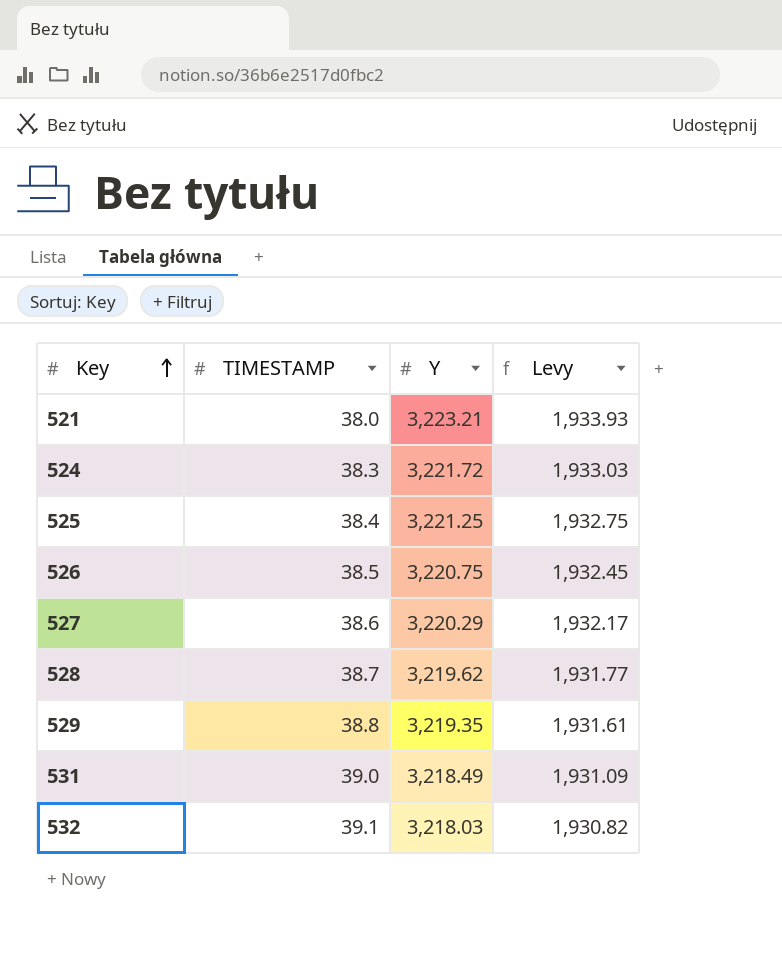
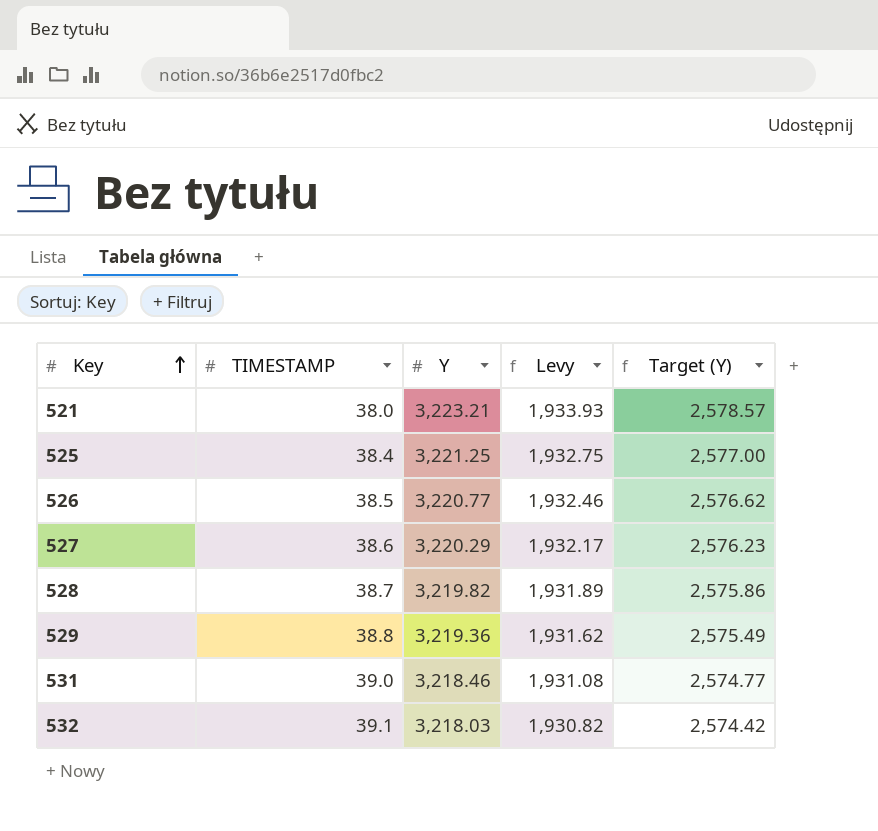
column Target (Y) | formula: none -> [Y] * 0.8
row 524: 38.3 | 3,221.72 | 1,933.03 -> none
526 | Y: 3,220.75 -> 3,220.77
526 | Levy: 1,932.45 -> 1,932.46
528 | Y: 3,219.62 -> 3,219.82
528 | Levy: 1,931.77 -> 1,931.89
529 | Y: 3,219.35 -> 3,219.36
529 | Levy: 1,931.61 -> 1,931.62
531 | Y: 3,218.49 -> 3,218.46
531 | Levy: 1,931.09 -> 1,931.08

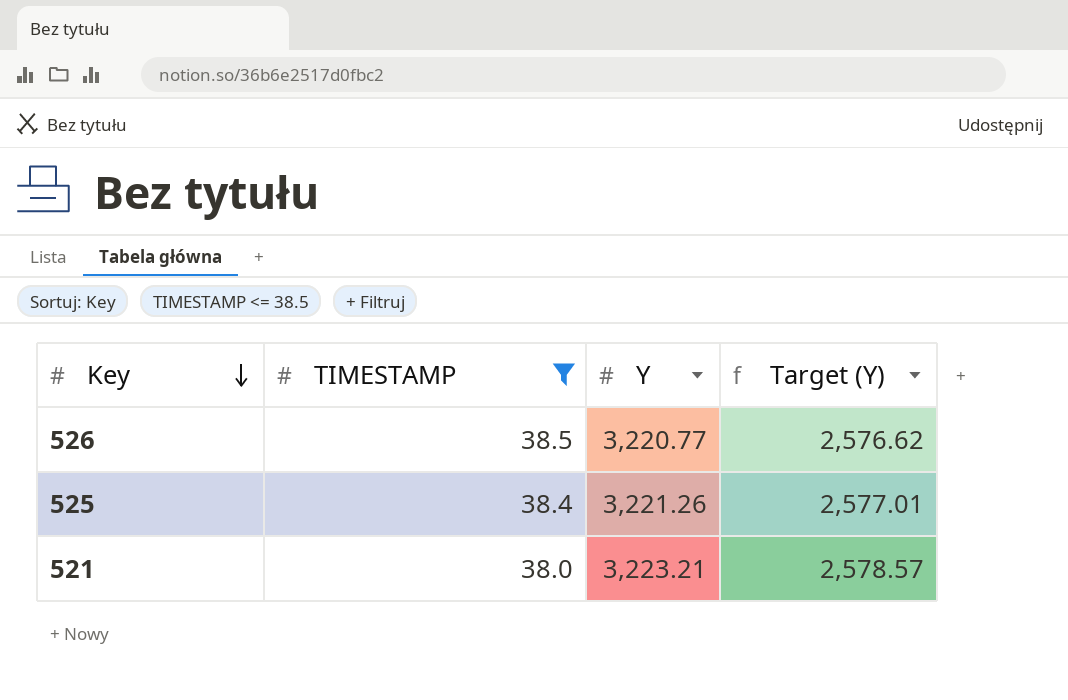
filter: none -> TIMESTAMP <= 38.5
row order: Key ascending -> Key descending
column Levy | formula: [Y] * 0.6 -> none
525 | Y: 3,221.25 -> 3,221.26
525 | Target (Y): 2,577.00 -> 2,577.01

